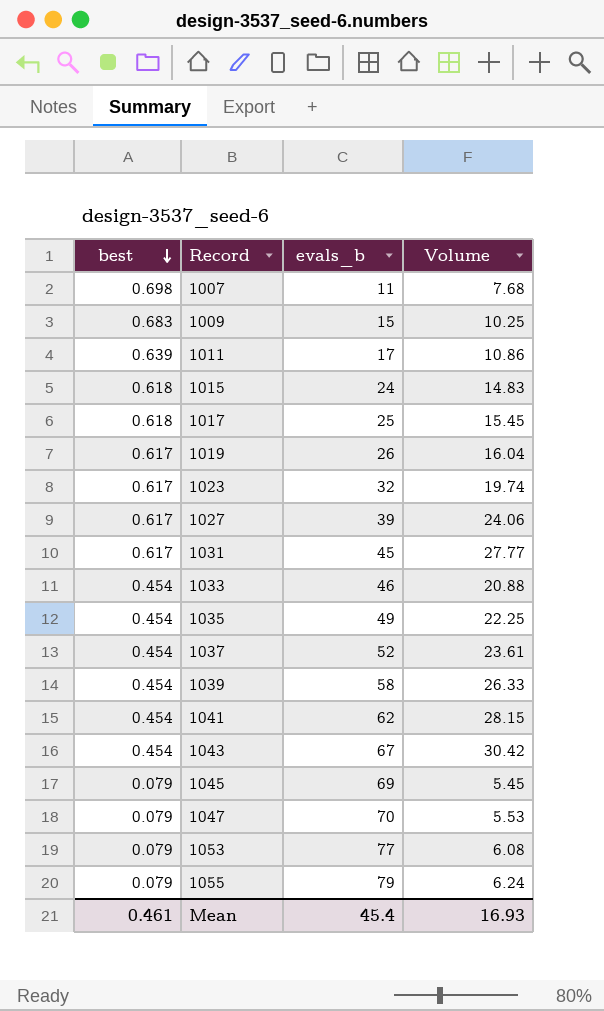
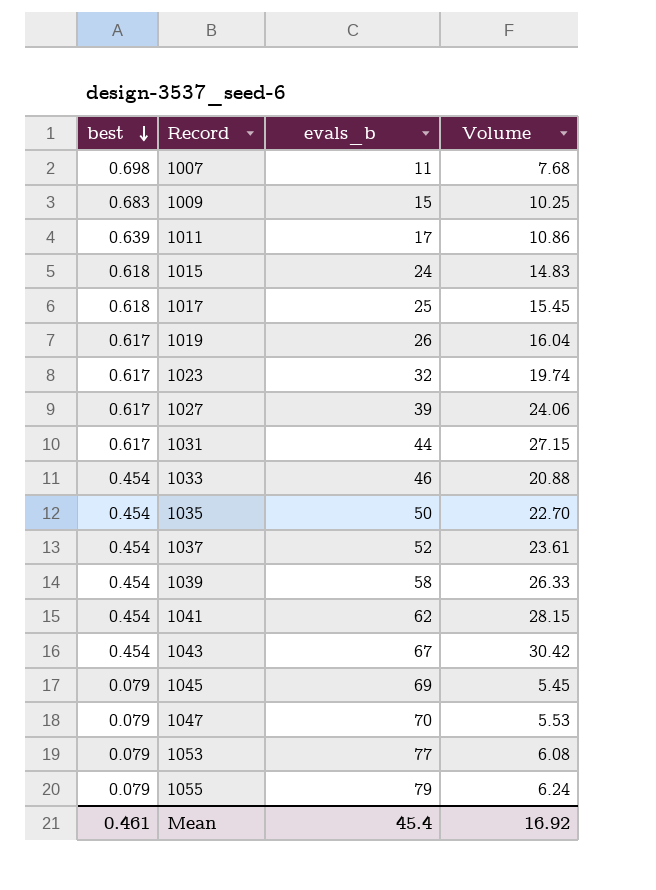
1031 | evals_b: 45 -> 44
1031 | Volume: 27.77 -> 27.15
1035 | evals_b: 49 -> 50
1035 | Volume: 22.25 -> 22.70
Mean | Volume: 16.93 -> 16.92

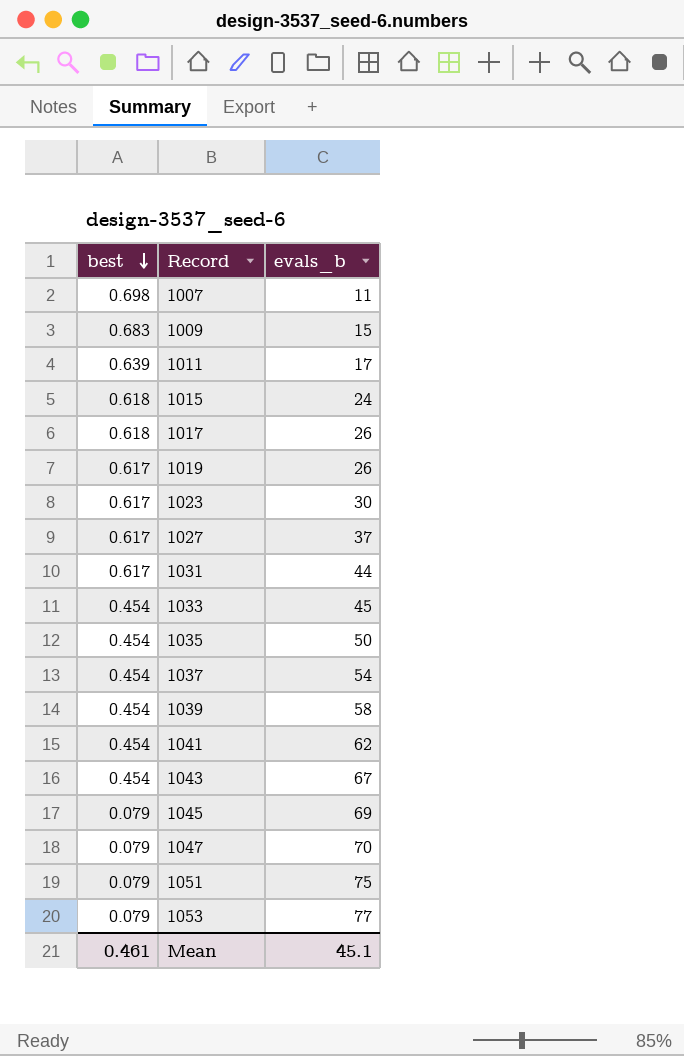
column Volume | formula: [best] * [evals_b] -> none
row 1055: 0.079 | 79 | 6.24 -> none
1017 | evals_b: 25 -> 26
1023 | evals_b: 32 -> 30
1027 | evals_b: 39 -> 37
1033 | evals_b: 46 -> 45
1037 | evals_b: 52 -> 54
row 1051: none -> 0.079 | 75
Mean | evals_b: 45.4 -> 45.1

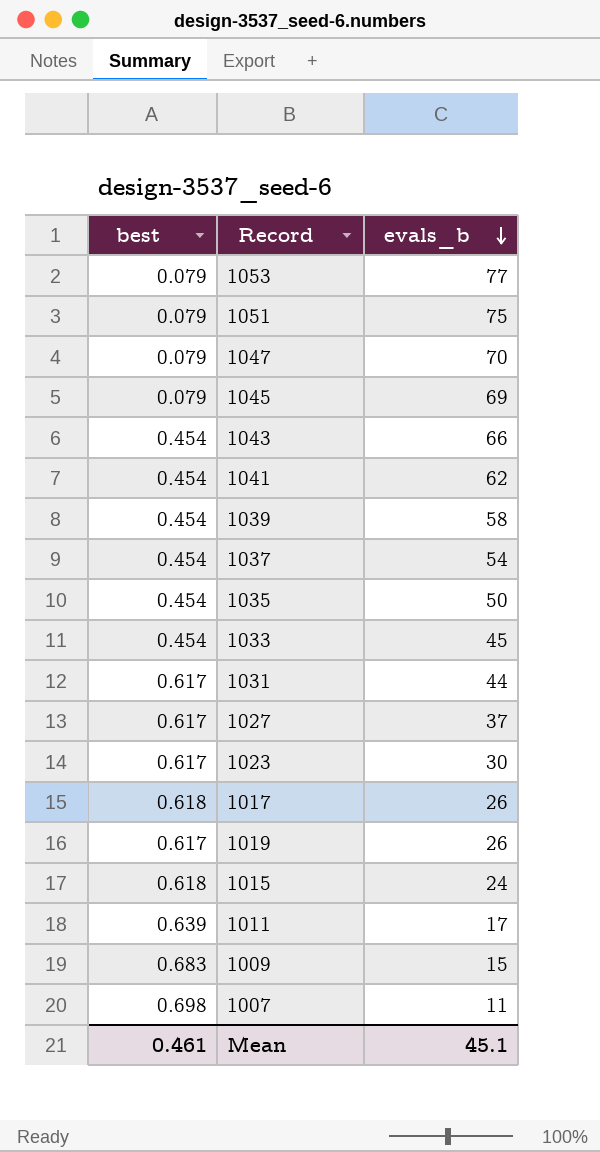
row order: best descending -> evals_b descending
1043 | evals_b: 67 -> 66

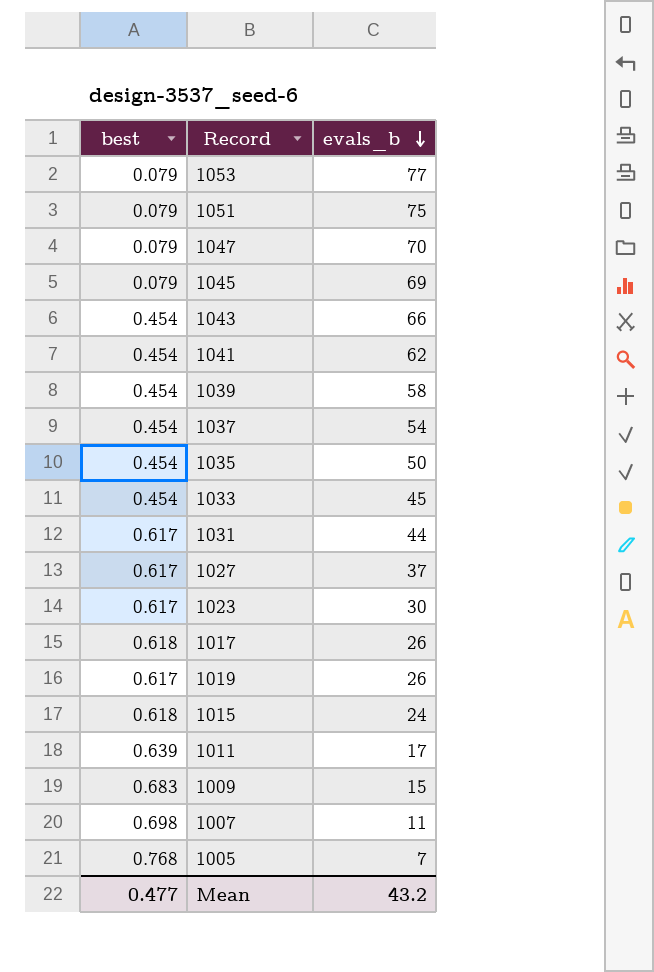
row 1005: none -> 0.768 | 7
Mean | best: 0.461 -> 0.477
Mean | evals_b: 45.1 -> 43.2

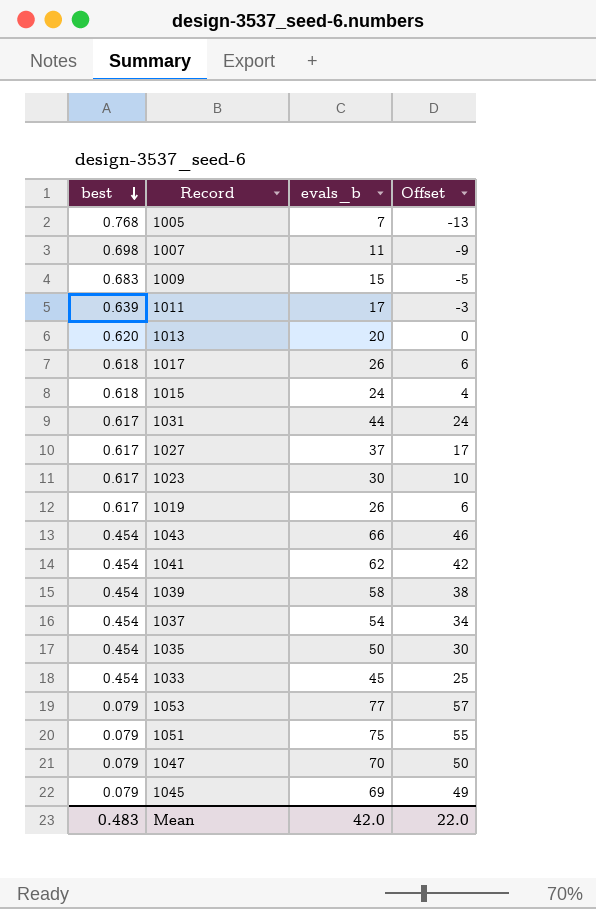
row order: evals_b descending -> best descending
column Offset | formula: none -> [evals_b] - 20
row 1013: none -> 0.620 | 20 | 0
Mean | best: 0.477 -> 0.483
Mean | evals_b: 43.2 -> 42.0

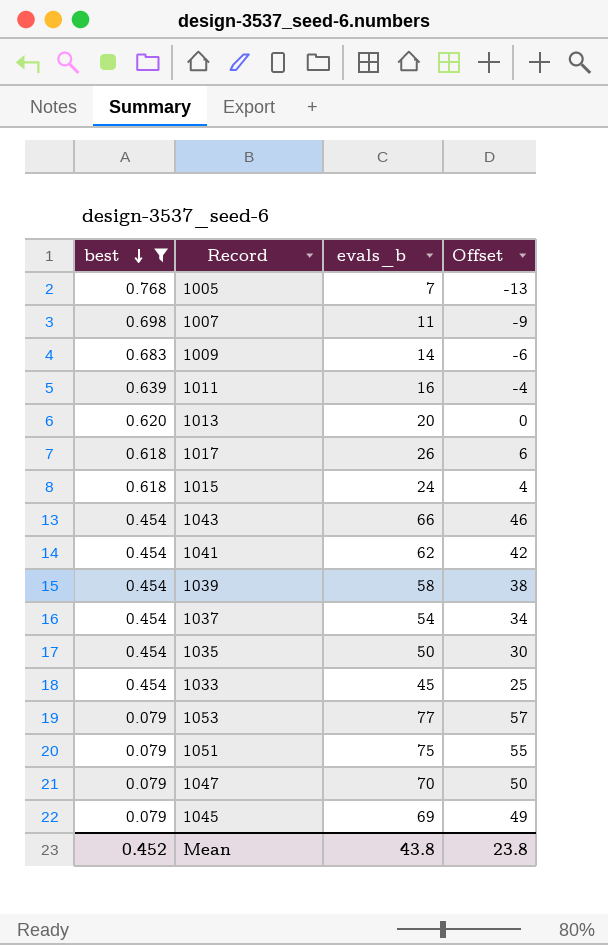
filter: none -> best != 0.617
1009 | evals_b: 15 -> 14
1009 | Offset: -5 -> -6
1011 | evals_b: 17 -> 16
1011 | Offset: -3 -> -4
Mean | best: 0.483 -> 0.452
Mean | evals_b: 42.0 -> 43.8
Mean | Offset: 22.0 -> 23.8

